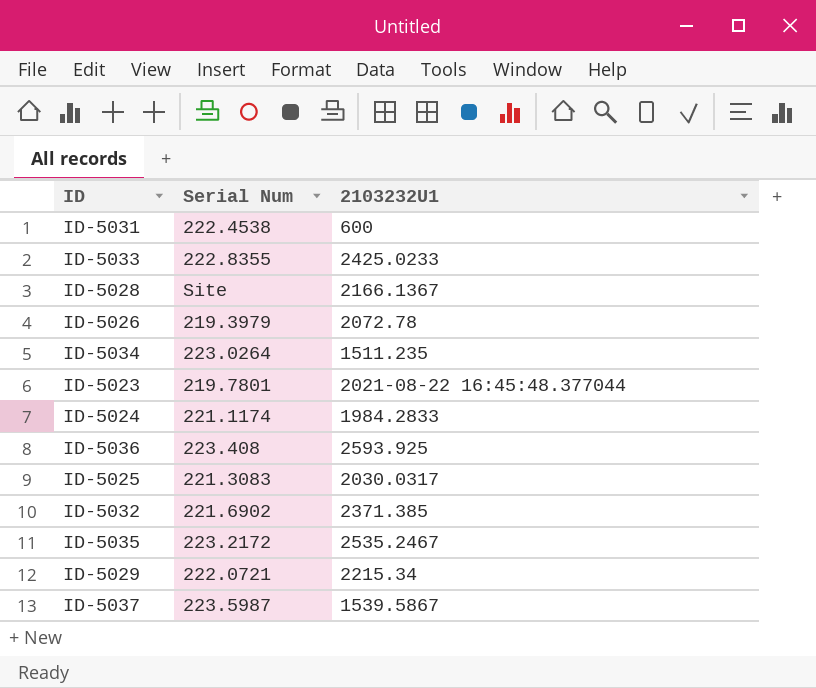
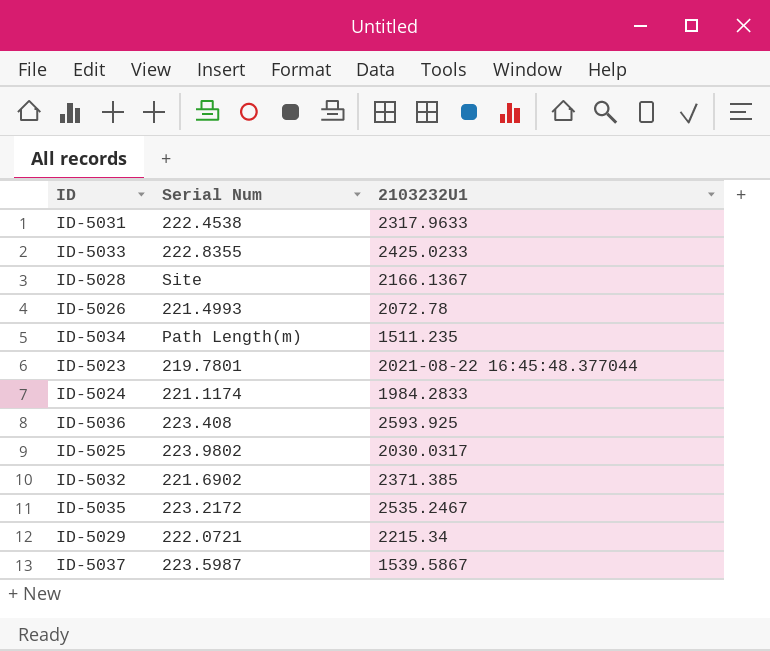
ID-5031 | 2103232U1: 600 -> 2317.9633
ID-5026 | Serial Num: 219.3979 -> 221.4993
ID-5034 | Serial Num: 223.0264 -> Path Length(m)
ID-5025 | Serial Num: 221.3083 -> 223.9802

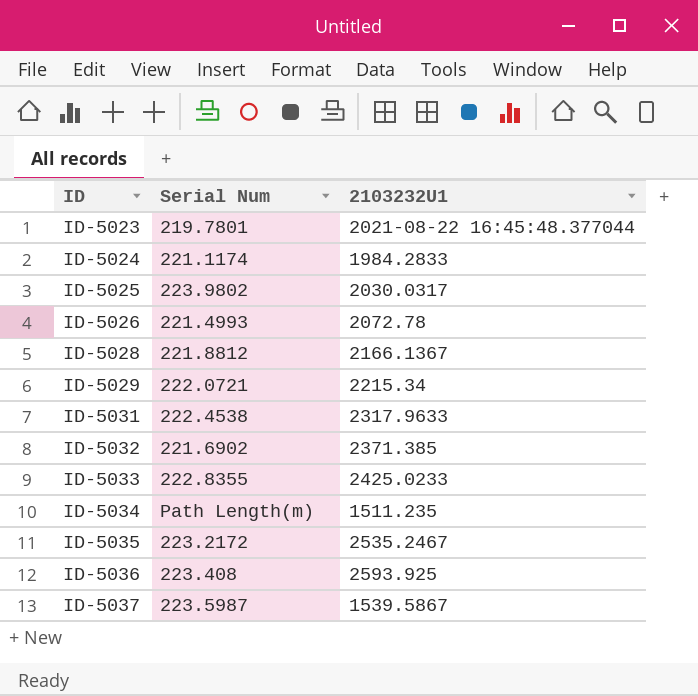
row order: none -> ID ascending
ID-5028 | Serial Num: Site -> 221.8812

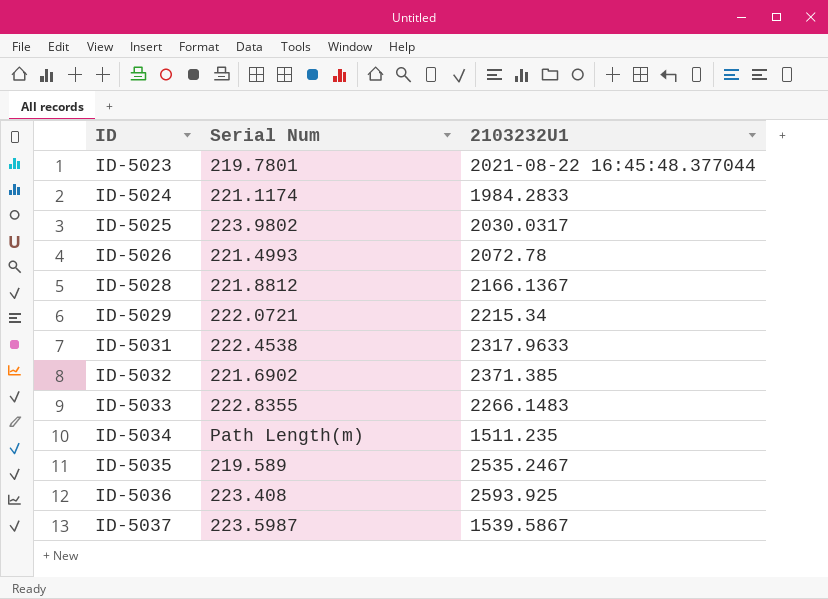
ID-5033 | 2103232U1: 2425.0233 -> 2266.1483
ID-5035 | Serial Num: 223.2172 -> 219.589

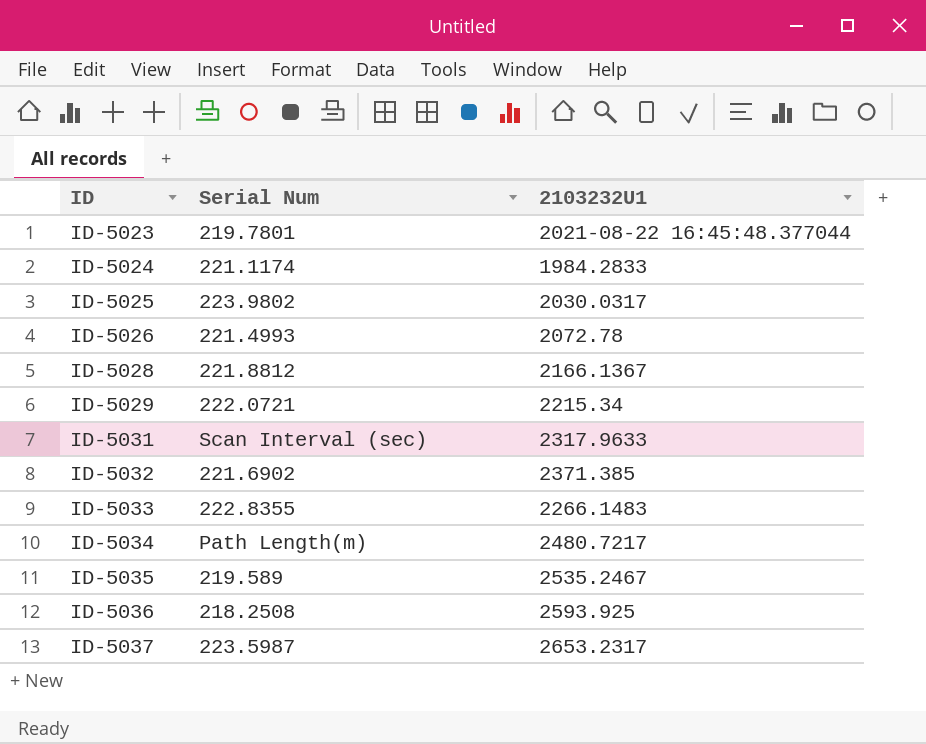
ID-5031 | Serial Num: 222.4538 -> Scan Interval (sec)
ID-5034 | 2103232U1: 1511.235 -> 2480.7217
ID-5036 | Serial Num: 223.408 -> 218.2508
ID-5037 | 2103232U1: 1539.5867 -> 2653.2317

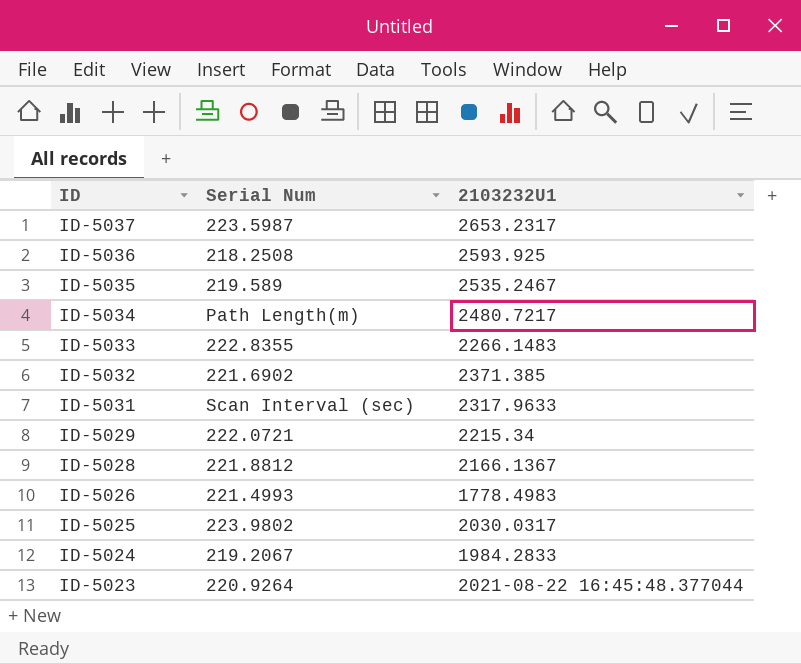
row order: ID ascending -> ID descending
ID-5026 | 2103232U1: 2072.78 -> 1778.4983
ID-5024 | Serial Num: 221.1174 -> 219.2067
ID-5023 | Serial Num: 219.7801 -> 220.9264

